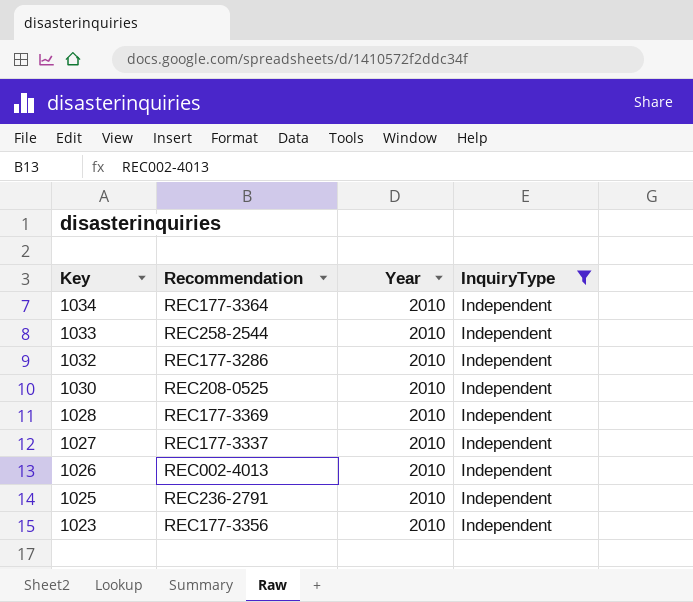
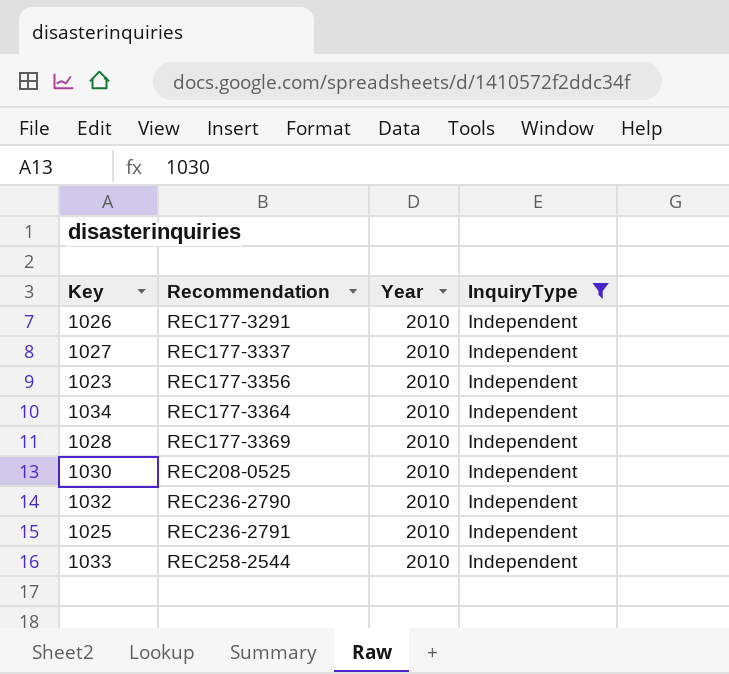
row order: Key descending -> Recommendation ascending
1026 | Recommendation: REC002-4013 -> REC177-3291
1032 | Recommendation: REC177-3286 -> REC236-2790

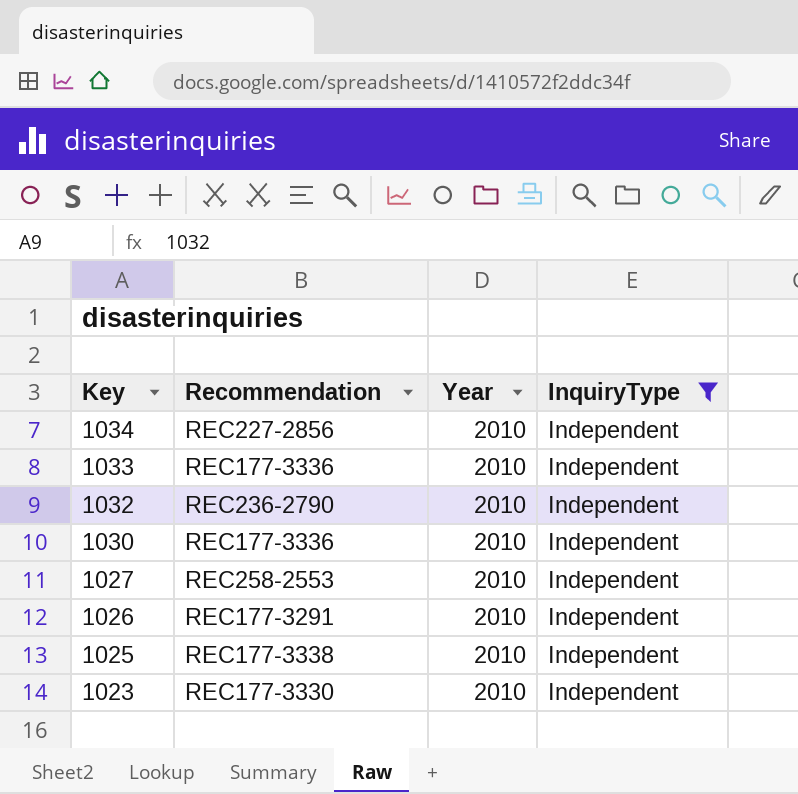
row order: Recommendation ascending -> Key descending
row 1028: REC177-3369 | 2010 | Independent -> none
1034 | Recommendation: REC177-3364 -> REC227-2856
1033 | Recommendation: REC258-2544 -> REC177-3336
1030 | Recommendation: REC208-0525 -> REC177-3336
1027 | Recommendation: REC177-3337 -> REC258-2553
1025 | Recommendation: REC236-2791 -> REC177-3338
1023 | Recommendation: REC177-3356 -> REC177-3330

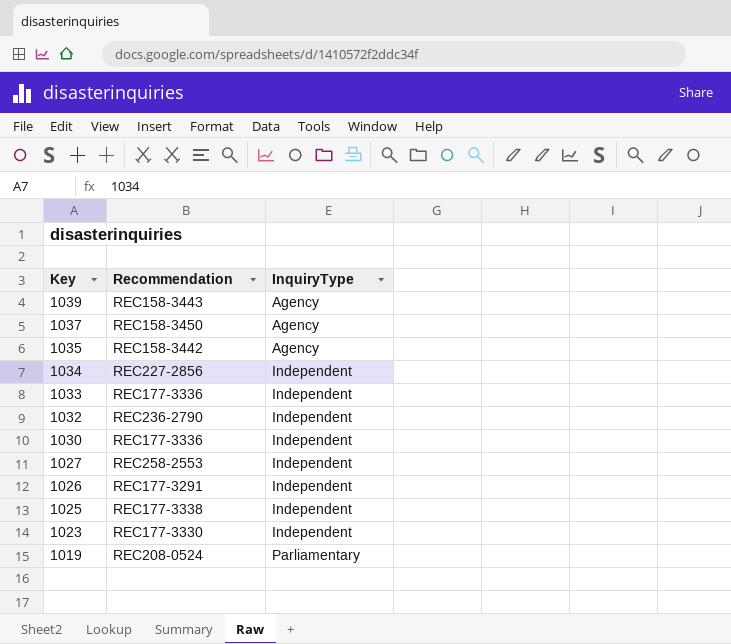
filter: InquiryType = Independent -> none
column Year | position: 3 -> none

